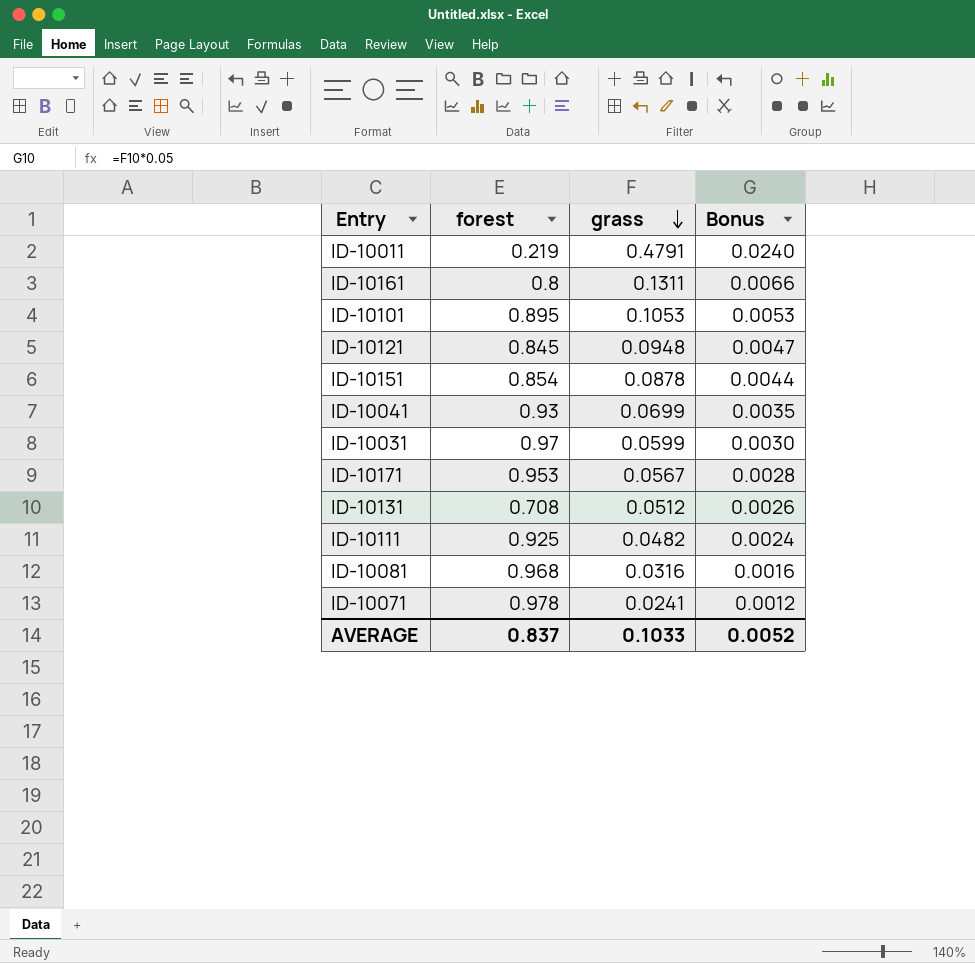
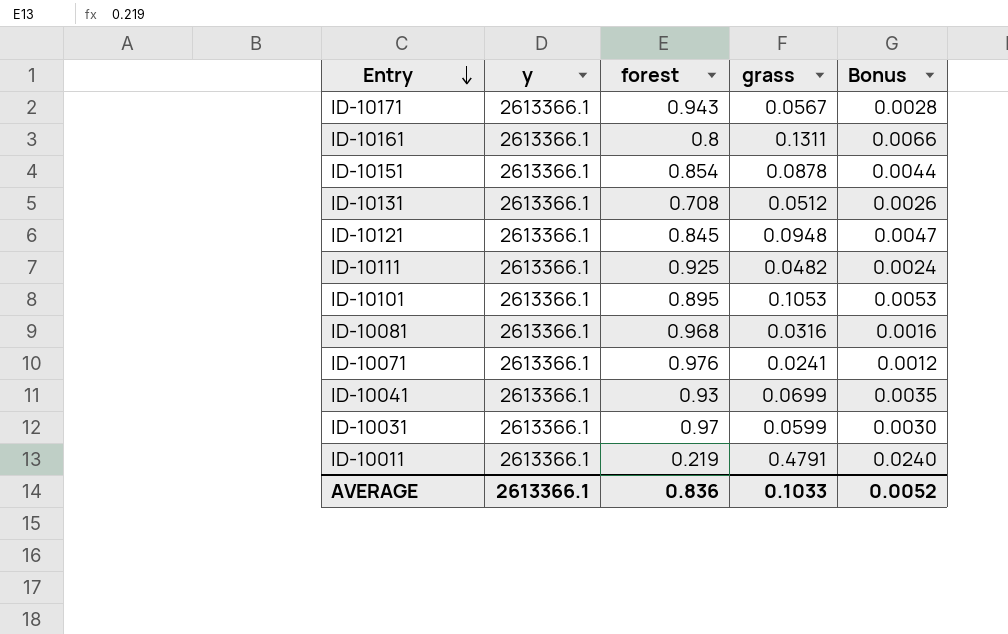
row order: grass descending -> Entry descending
column y | position: none -> 2
ID-10171 | forest: 0.953 -> 0.943
ID-10071 | forest: 0.978 -> 0.976
AVERAGE | forest: 0.837 -> 0.836

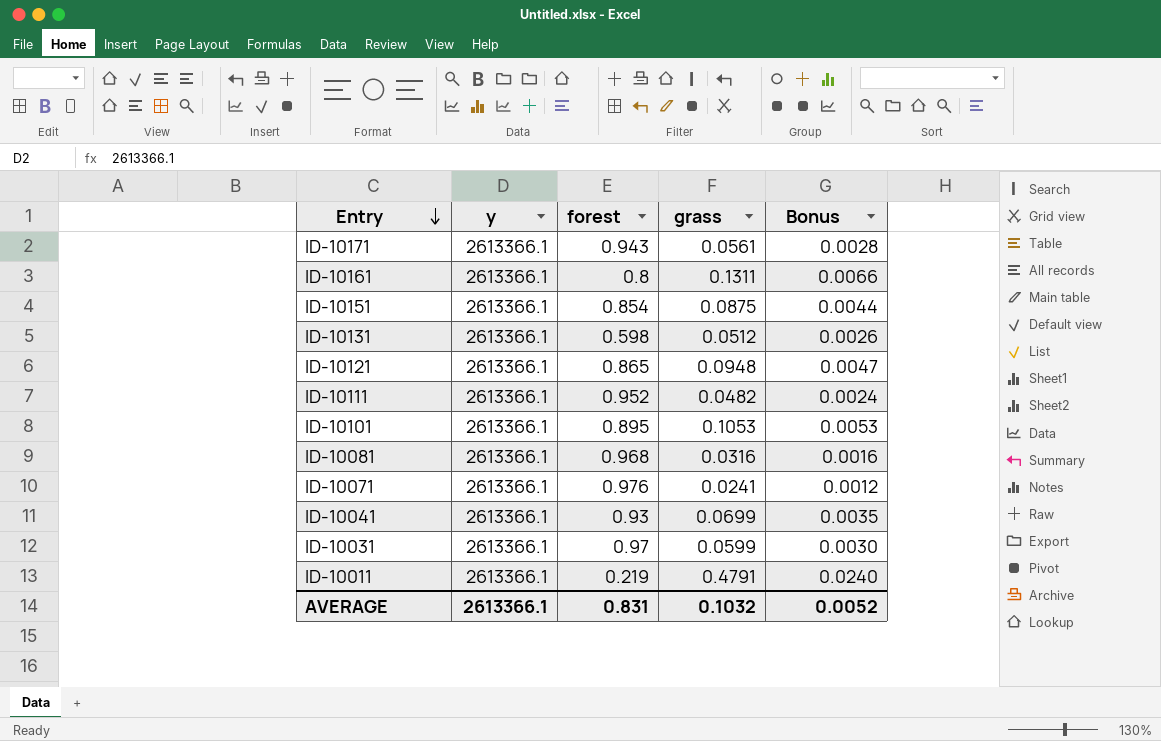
ID-10171 | grass: 0.0567 -> 0.0561
ID-10151 | grass: 0.0878 -> 0.0875
ID-10131 | forest: 0.708 -> 0.598
ID-10121 | forest: 0.845 -> 0.865
ID-10111 | forest: 0.925 -> 0.952
AVERAGE | forest: 0.836 -> 0.831
AVERAGE | grass: 0.1033 -> 0.1032

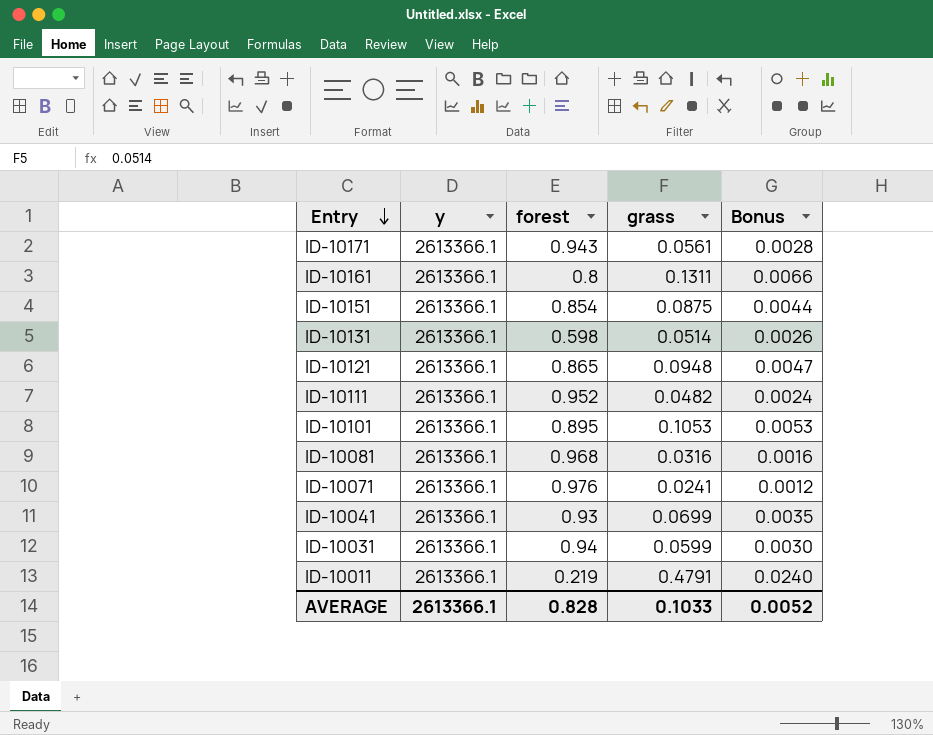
ID-10131 | grass: 0.0512 -> 0.0514
ID-10031 | forest: 0.97 -> 0.94
AVERAGE | forest: 0.831 -> 0.828
AVERAGE | grass: 0.1032 -> 0.1033

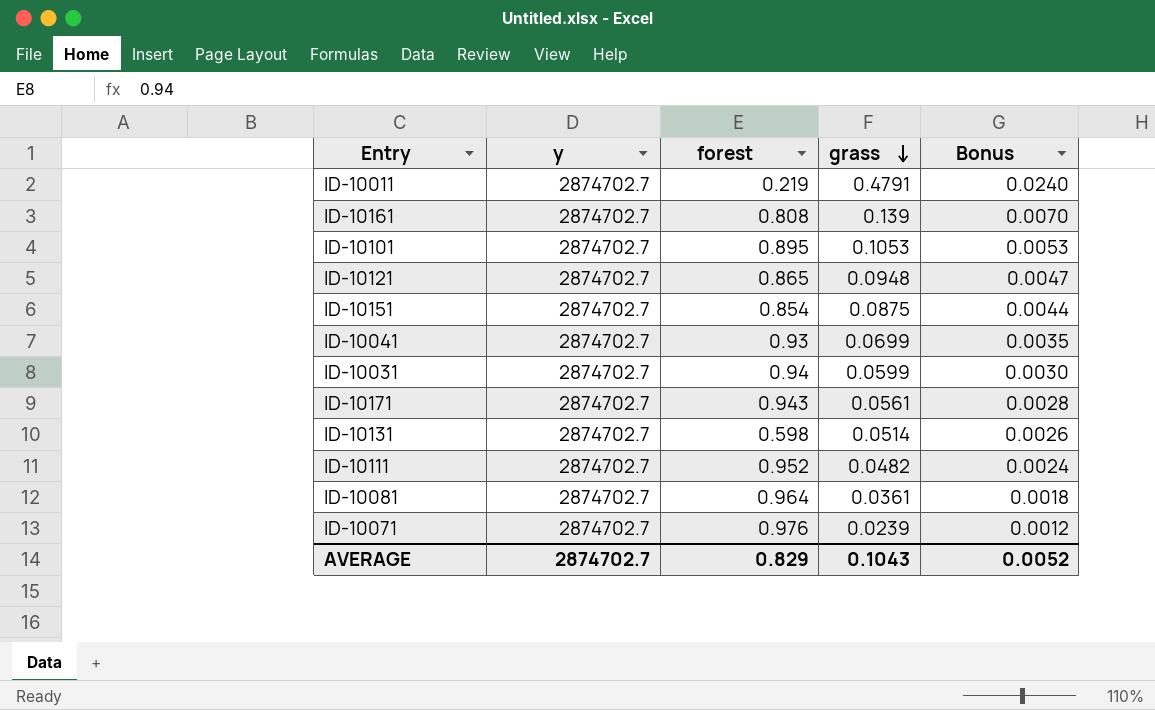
row order: Entry descending -> grass descending
ID-10011 | y: 2613366.1 -> 2874702.7
ID-10161 | y: 2613366.1 -> 2874702.7
ID-10161 | forest: 0.8 -> 0.808
ID-10161 | grass: 0.1311 -> 0.139
ID-10161 | Bonus: 0.0066 -> 0.0070
ID-10101 | y: 2613366.1 -> 2874702.7
ID-10121 | y: 2613366.1 -> 2874702.7
ID-10151 | y: 2613366.1 -> 2874702.7
ID-10041 | y: 2613366.1 -> 2874702.7
ID-10031 | y: 2613366.1 -> 2874702.7
ID-10171 | y: 2613366.1 -> 2874702.7
ID-10131 | y: 2613366.1 -> 2874702.7
ID-10111 | y: 2613366.1 -> 2874702.7
ID-10081 | y: 2613366.1 -> 2874702.7
ID-10081 | forest: 0.968 -> 0.964
ID-10081 | grass: 0.0316 -> 0.0361
ID-10081 | Bonus: 0.0016 -> 0.0018
ID-10071 | y: 2613366.1 -> 2874702.7
ID-10071 | grass: 0.0241 -> 0.0239
AVERAGE | y: 2613366.1 -> 2874702.7
AVERAGE | forest: 0.828 -> 0.829
AVERAGE | grass: 0.1033 -> 0.1043

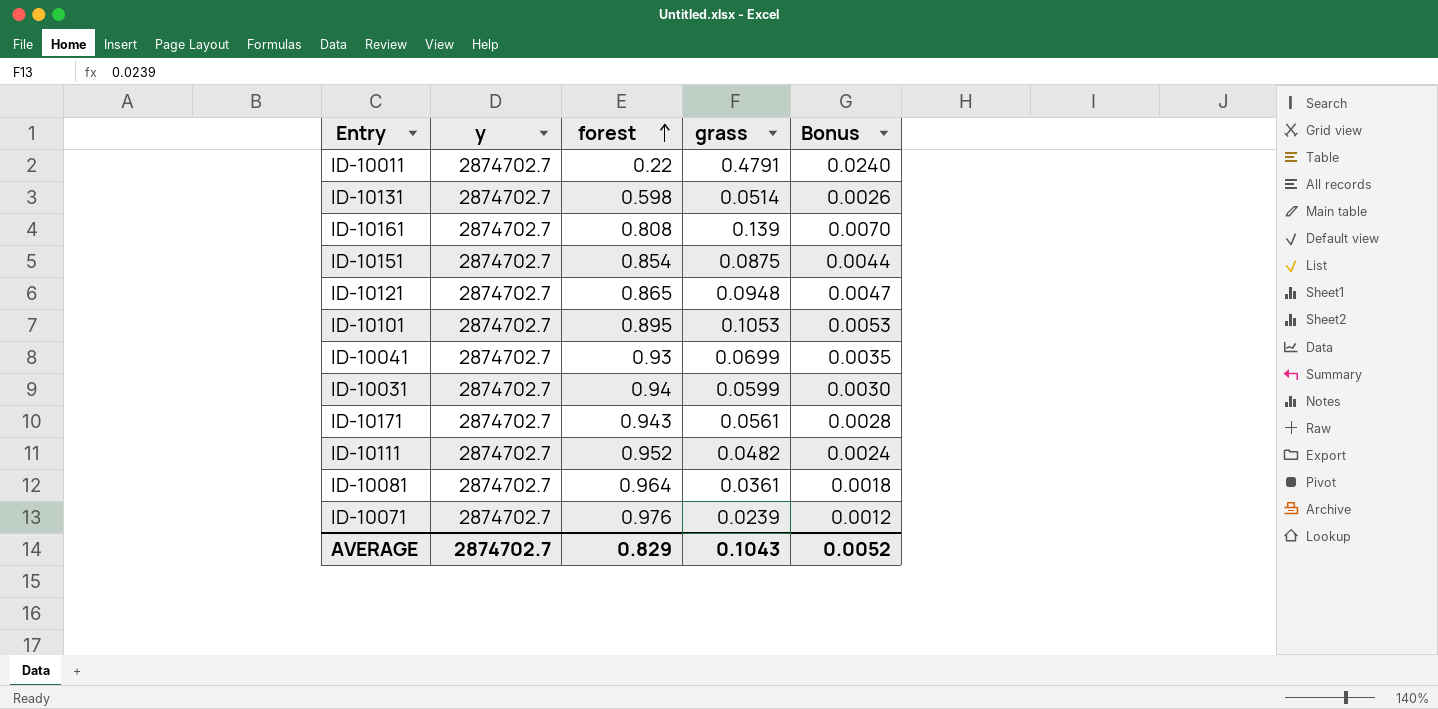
row order: grass descending -> forest ascending
ID-10011 | forest: 0.219 -> 0.22

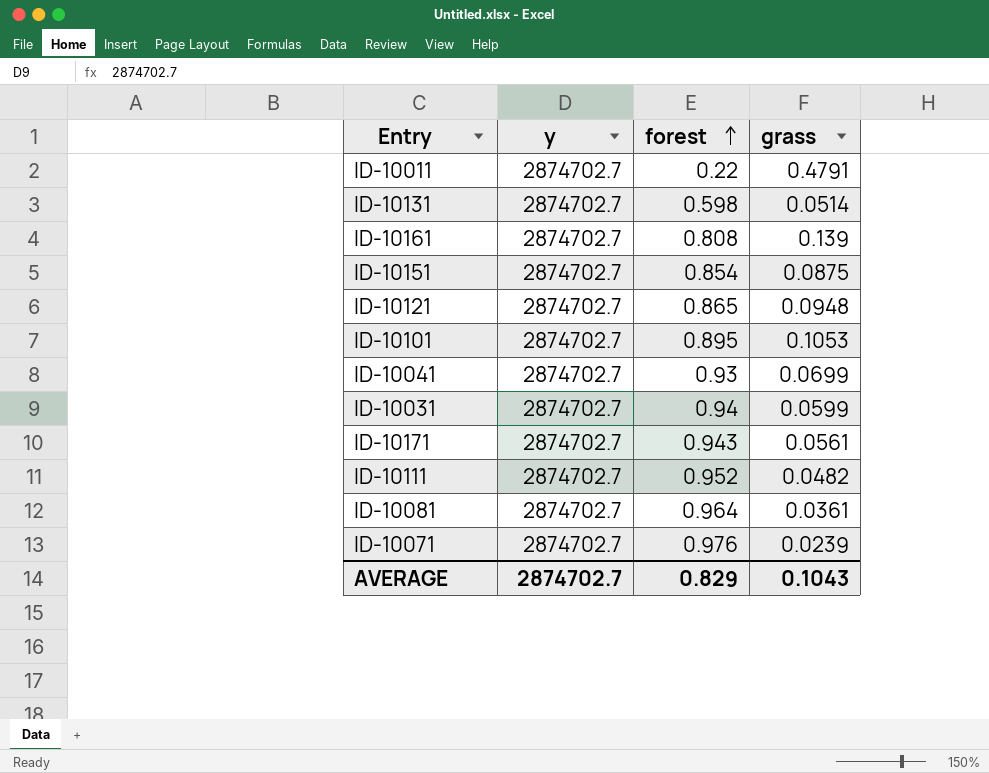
column Bonus | formula: [grass] * 0.05 -> none

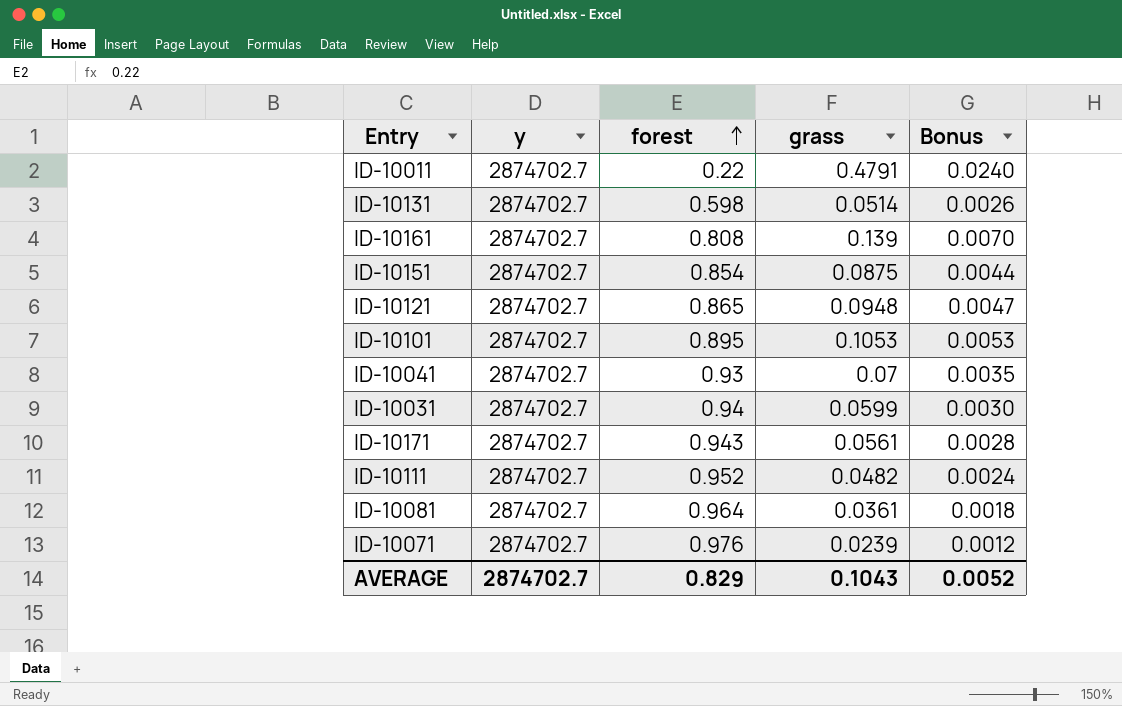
column Bonus | formula: none -> [grass] * 0.05
ID-10041 | grass: 0.0699 -> 0.07

